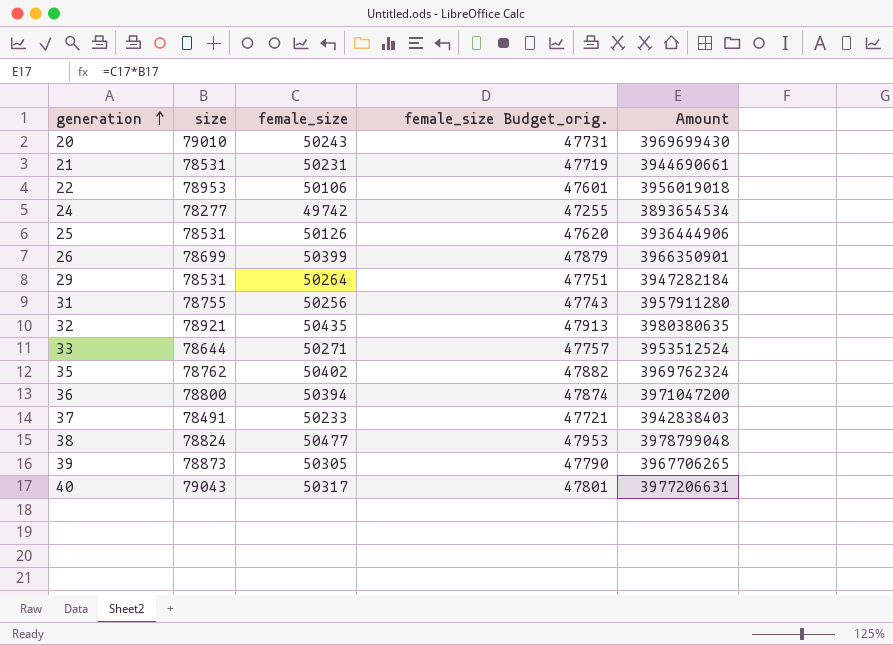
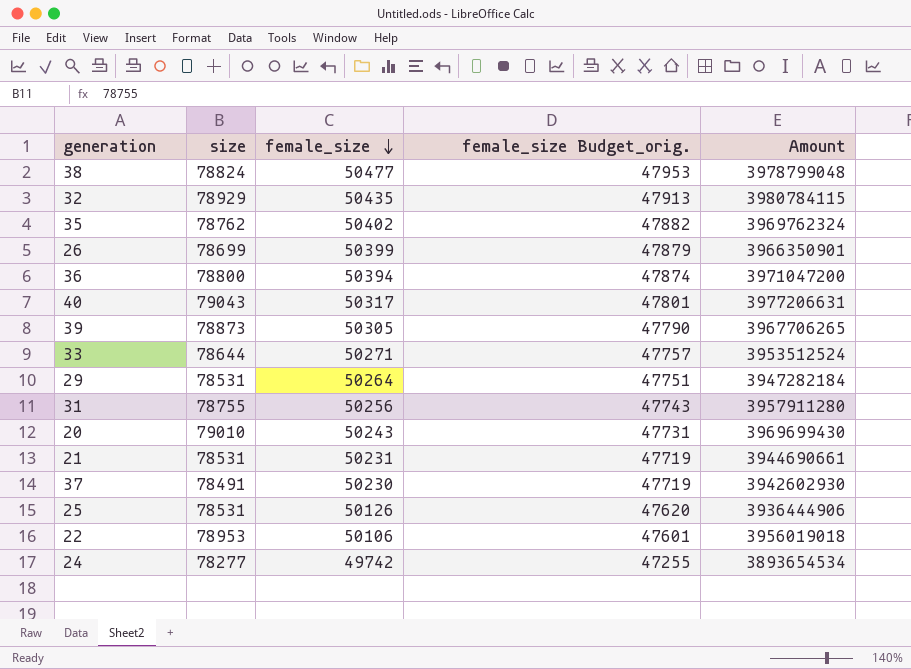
row order: generation ascending -> female_size descending
32 | size: 78921 -> 78929
32 | Amount: 3980380635 -> 3980784115
37 | female_size: 50233 -> 50230
37 | female_size Budget_orig.: 47721 -> 47719
37 | Amount: 3942838403 -> 3942602930

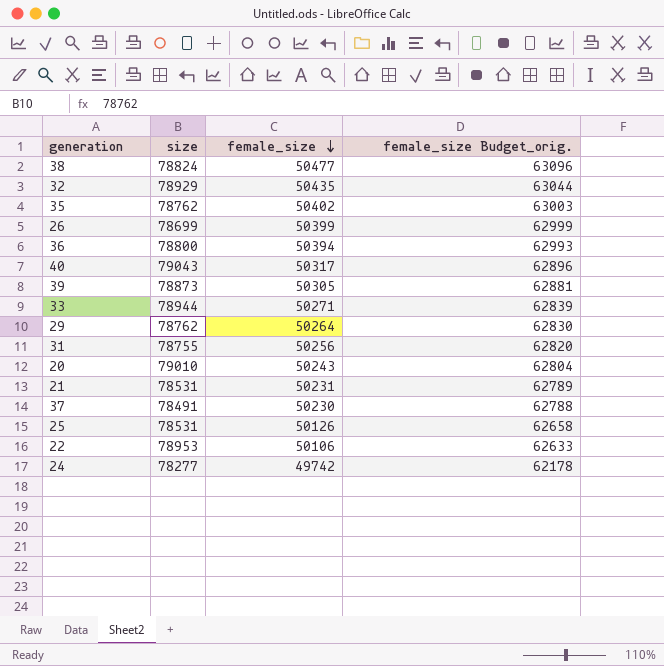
column Amount | formula: [size] * [female_size] -> none
column female_size Budget_orig. | formula: [female_size] * 0.95 -> [female_size] * 1.25
33 | size: 78644 -> 78944
29 | size: 78531 -> 78762

